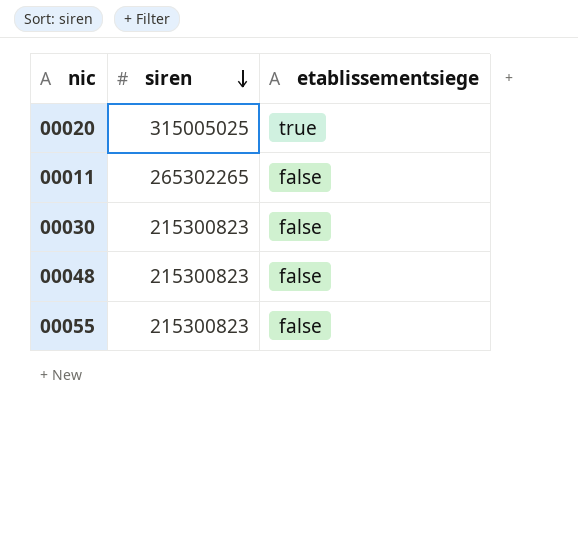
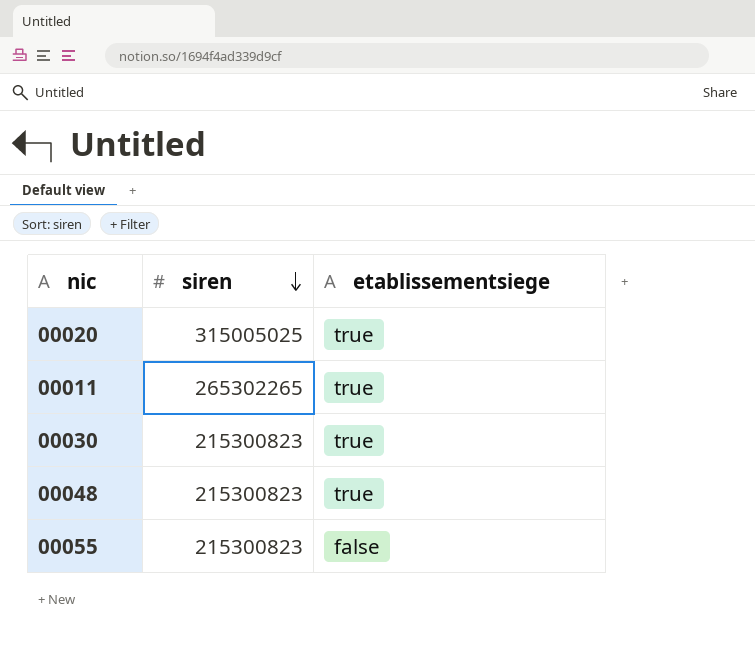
00011 | etablissementsiege: false -> true
00030 | etablissementsiege: false -> true
00048 | etablissementsiege: false -> true

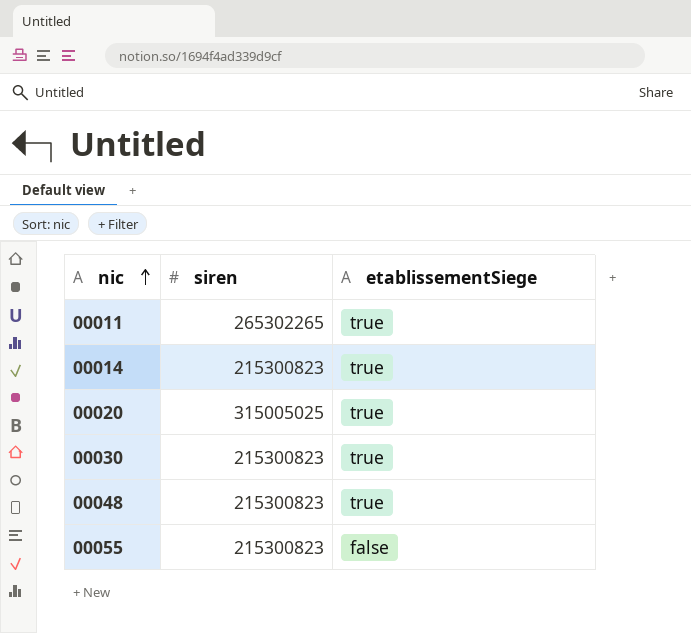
row order: siren descending -> nic ascending
column name: etablissementsiege -> etablissementSiege
row 00014: none -> 215300823 | true

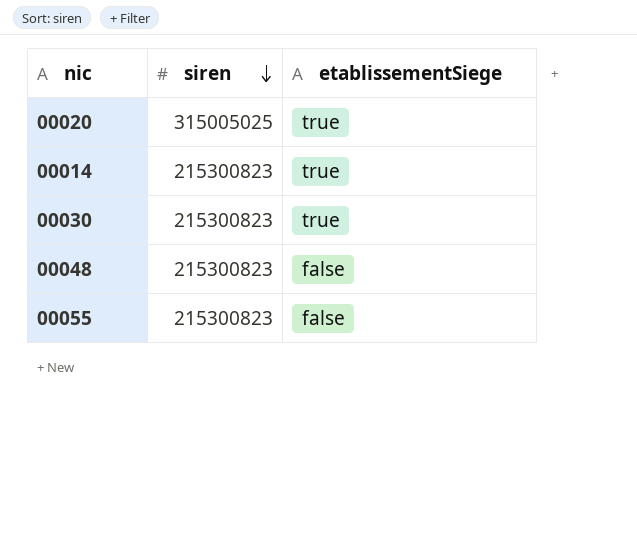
row order: nic ascending -> siren descending
row 00011: 265302265 | true -> none
00048 | etablissementSiege: true -> false

